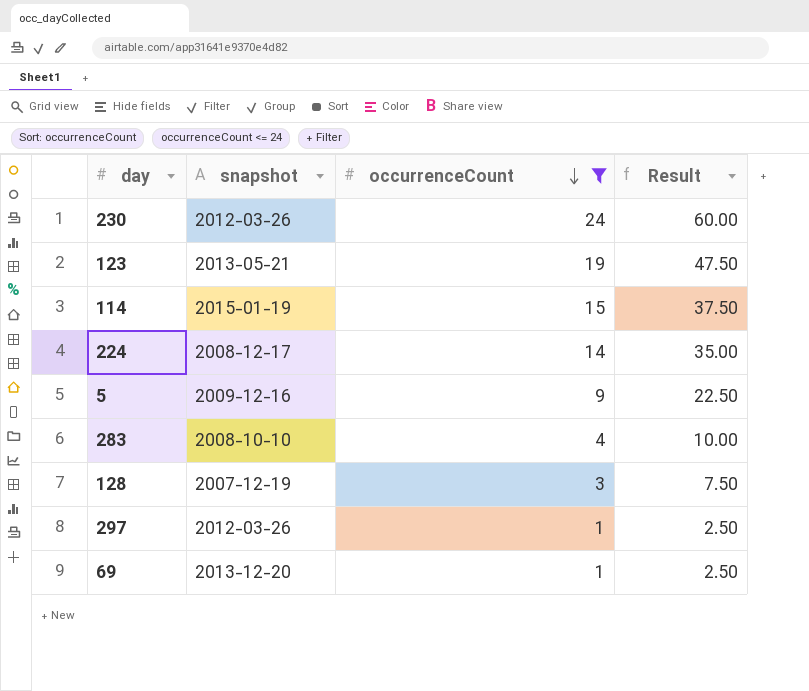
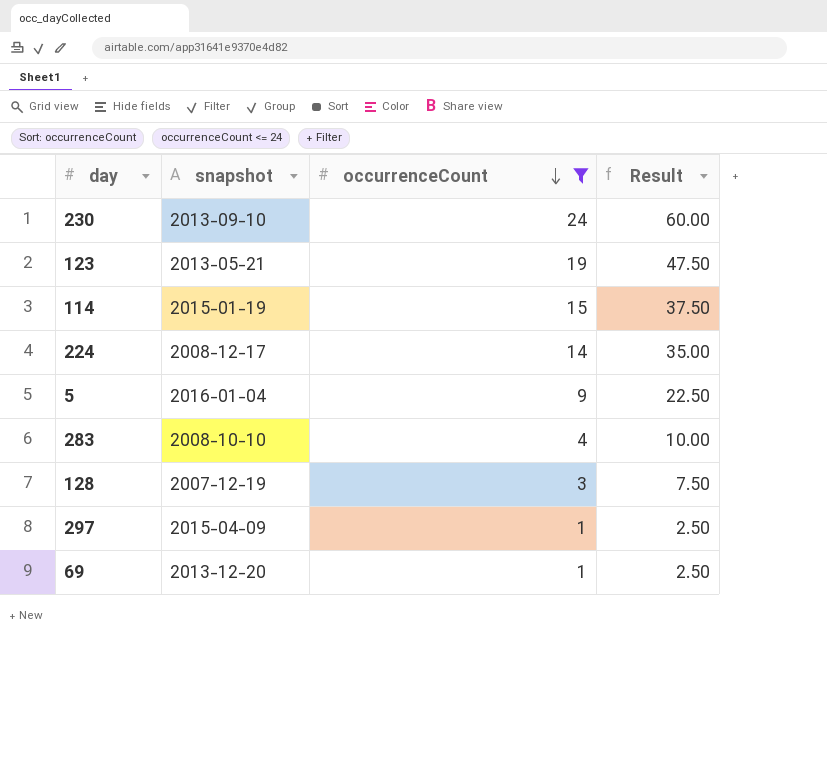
230 | snapshot: 2012-03-26 -> 2013-09-10
5 | snapshot: 2009-12-16 -> 2016-01-04
297 | snapshot: 2012-03-26 -> 2015-04-09

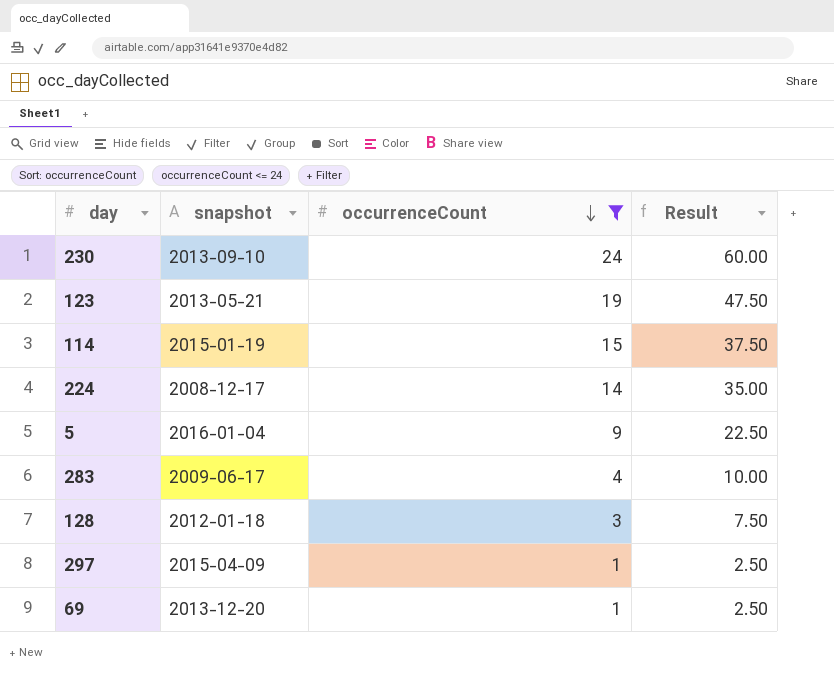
283 | snapshot: 2008-10-10 -> 2009-06-17
128 | snapshot: 2007-12-19 -> 2012-01-18

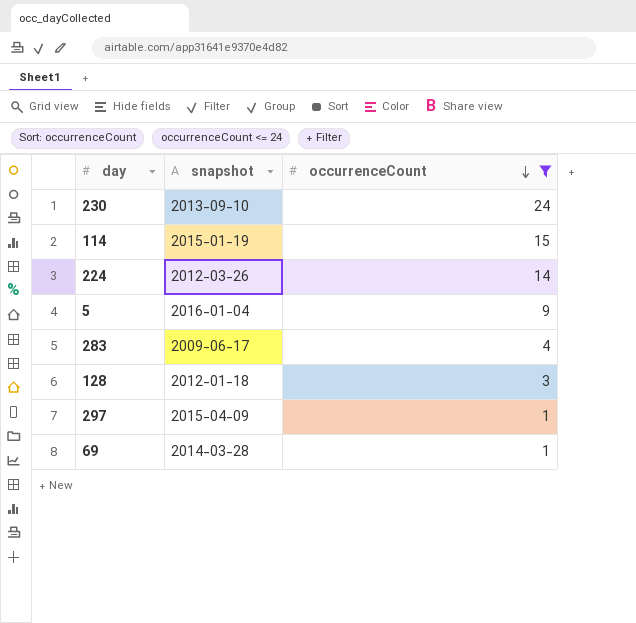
column Result | formula: [occurrenceCount] * 2.5 -> none
row 123: 2013-05-21 | 19 | 47.50 -> none
224 | snapshot: 2008-12-17 -> 2012-03-26
69 | snapshot: 2013-12-20 -> 2014-03-28

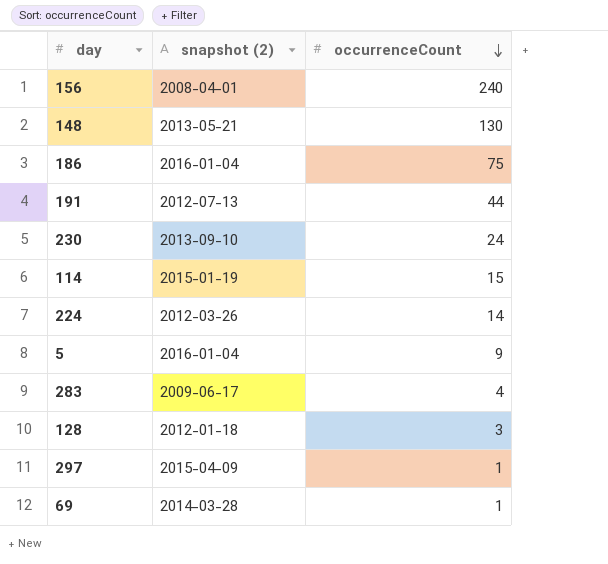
filter: occurrenceCount <= 24 -> none
column name: snapshot -> snapshot (2)

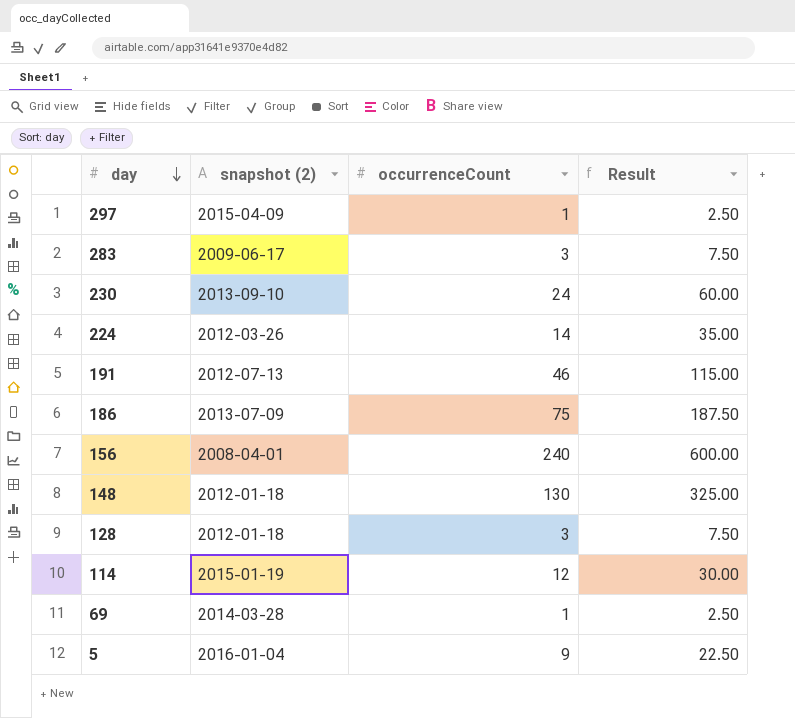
row order: occurrenceCount descending -> day descending
column Result | formula: none -> [occurrenceCount] * 2.5
283 | occurrenceCount: 4 -> 3
191 | occurrenceCount: 44 -> 46
186 | snapshot (2): 2016-01-04 -> 2013-07-09
148 | snapshot (2): 2013-05-21 -> 2012-01-18
114 | occurrenceCount: 15 -> 12

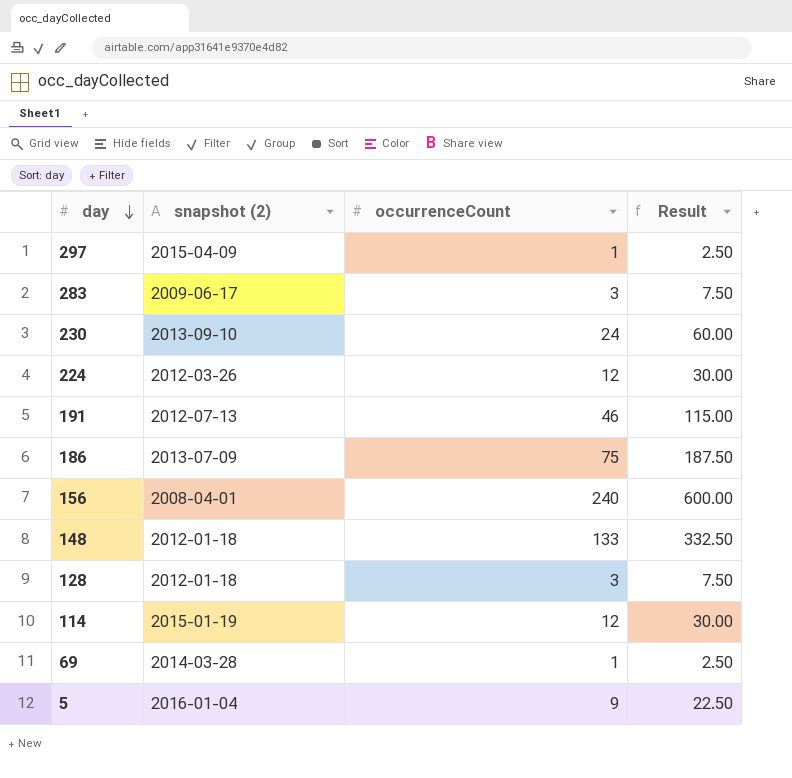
224 | occurrenceCount: 14 -> 12
224 | Result: 35.00 -> 30.00
148 | occurrenceCount: 130 -> 133
148 | Result: 325.00 -> 332.50

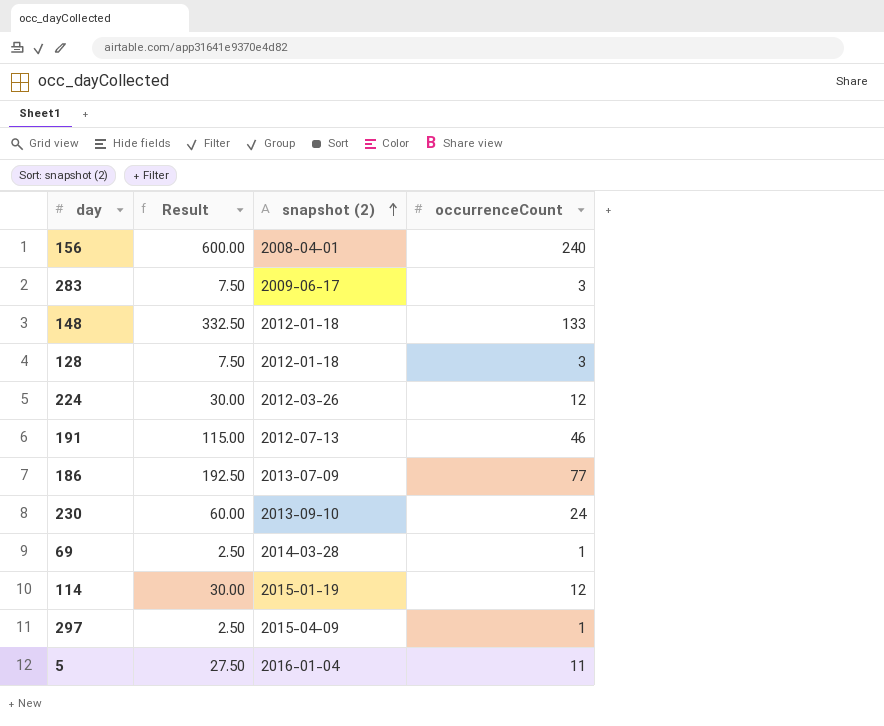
row order: day descending -> snapshot (2) ascending
column Result | position: 4 -> 2
186 | Result: 187.50 -> 192.50
186 | occurrenceCount: 75 -> 77
5 | Result: 22.50 -> 27.50
5 | occurrenceCount: 9 -> 11

